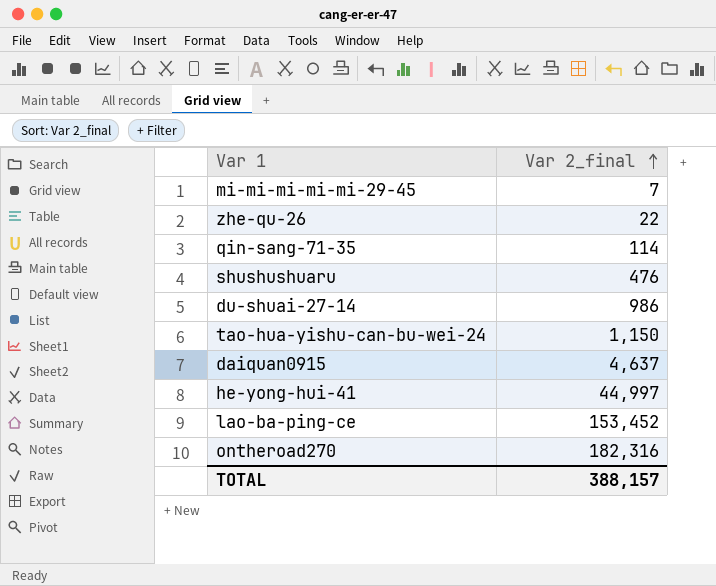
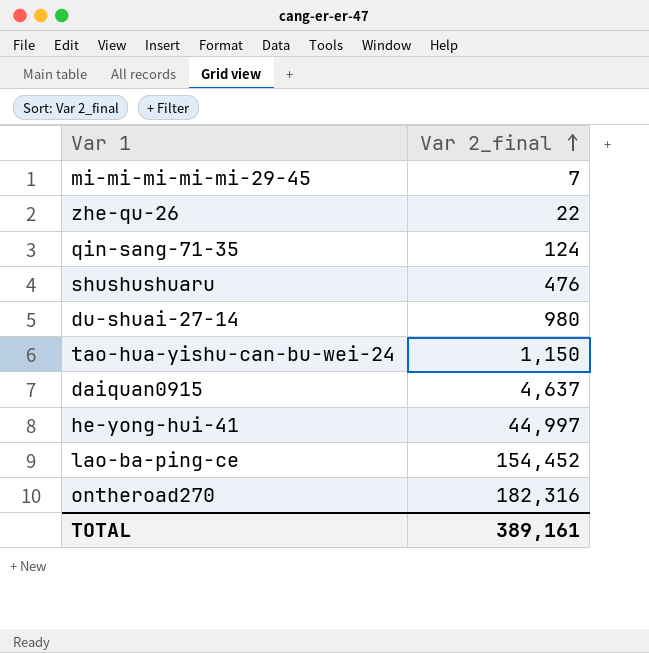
qin-sang-71-35 | Var 2_final: 114 -> 124
du-shuai-27-14 | Var 2_final: 986 -> 980
lao-ba-ping-ce | Var 2_final: 153,452 -> 154,452
TOTAL | Var 2_final: 388,157 -> 389,161

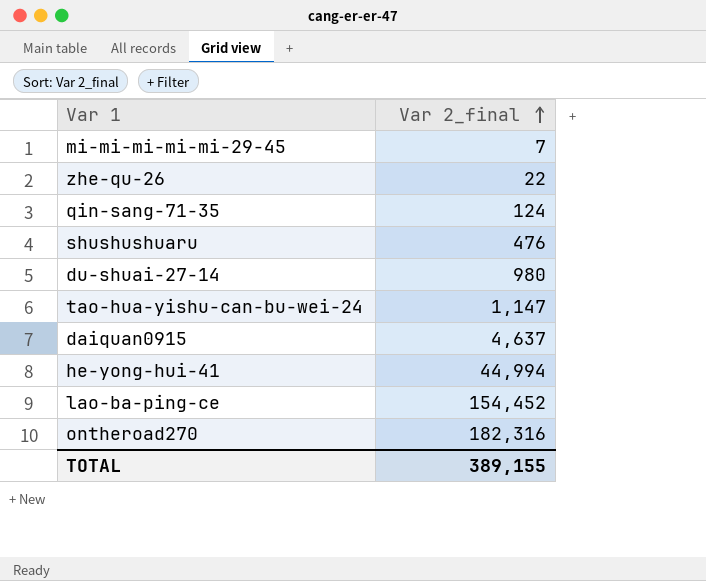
tao-hua-yishu-can-bu-wei-24 | Var 2_final: 1,150 -> 1,147
he-yong-hui-41 | Var 2_final: 44,997 -> 44,994
TOTAL | Var 2_final: 389,161 -> 389,155

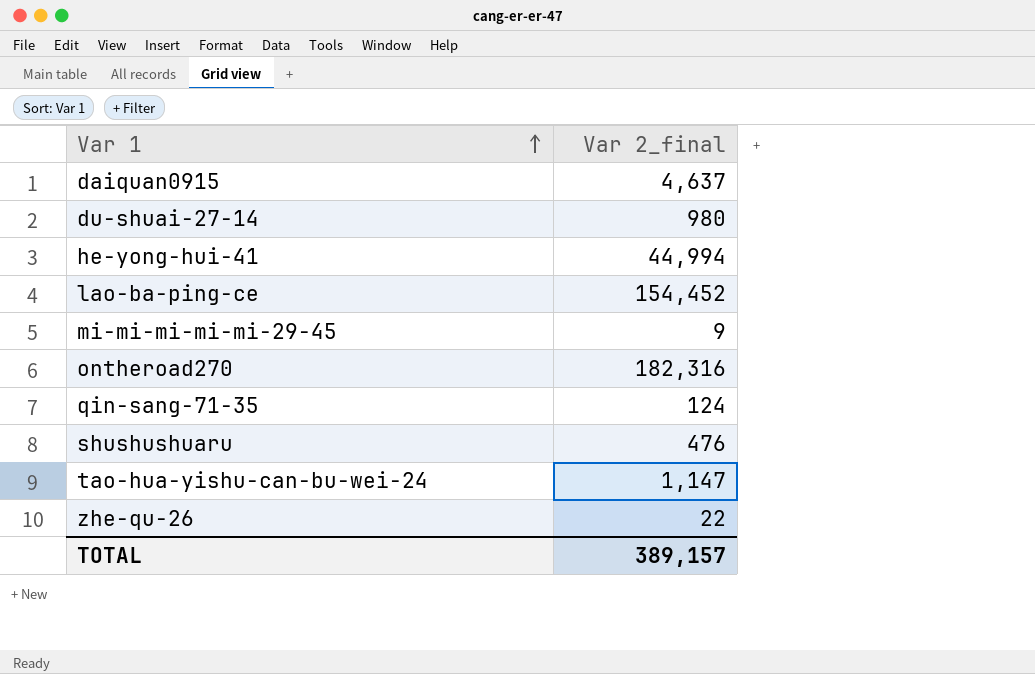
row order: Var 2_final ascending -> Var 1 ascending
mi-mi-mi-mi-mi-29-45 | Var 2_final: 7 -> 9
TOTAL | Var 2_final: 389,155 -> 389,157

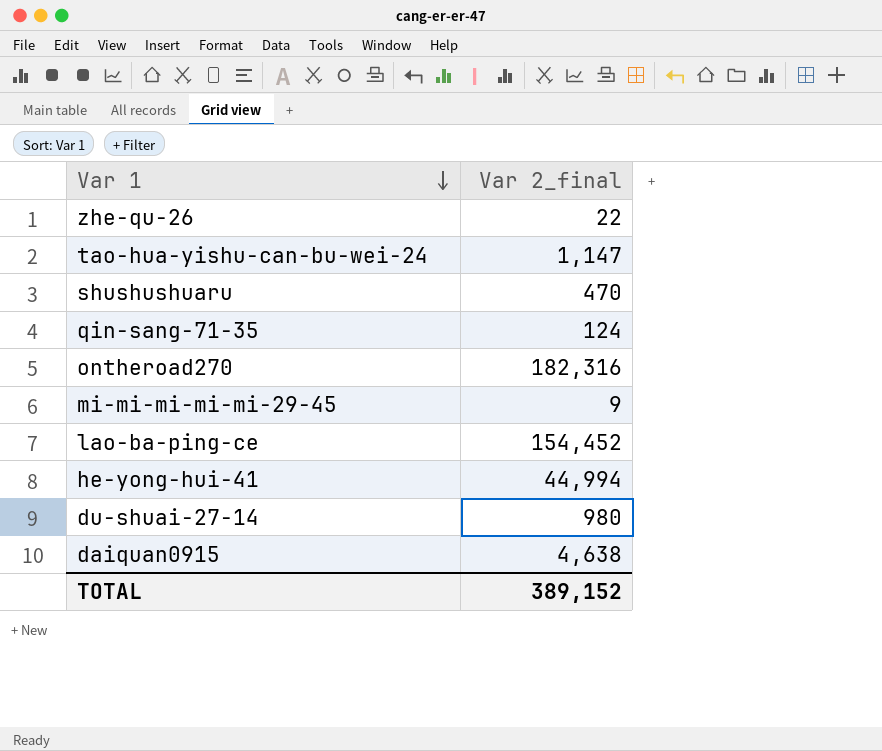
row order: Var 1 ascending -> Var 1 descending
shushushuaru | Var 2_final: 476 -> 470
daiquan0915 | Var 2_final: 4,637 -> 4,638
TOTAL | Var 2_final: 389,157 -> 389,152

